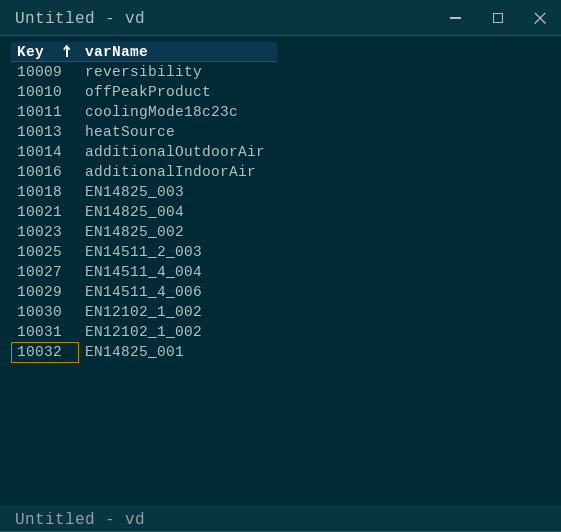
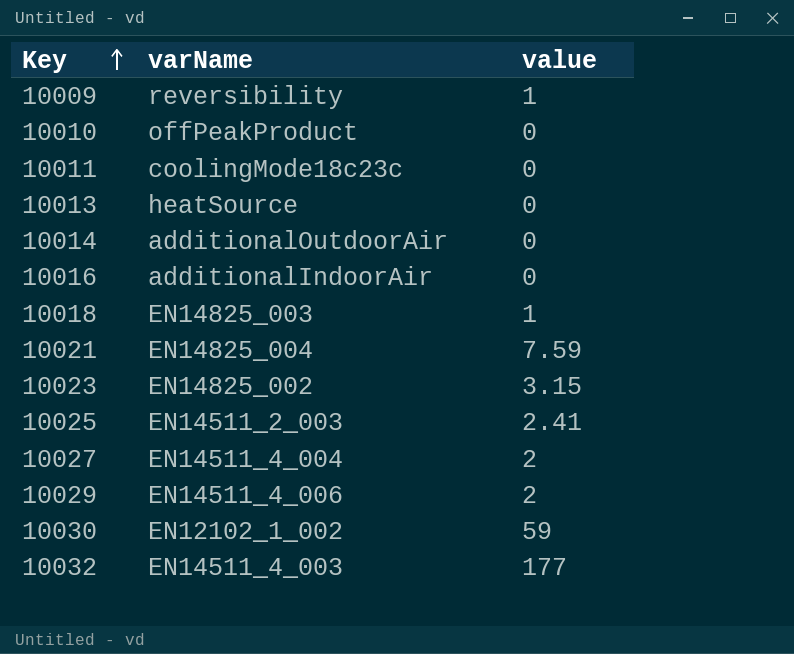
column value | position: none -> 3
row 10031: EN12102_1_002 -> none
10032 | varName: EN14825_001 -> EN14511_4_003

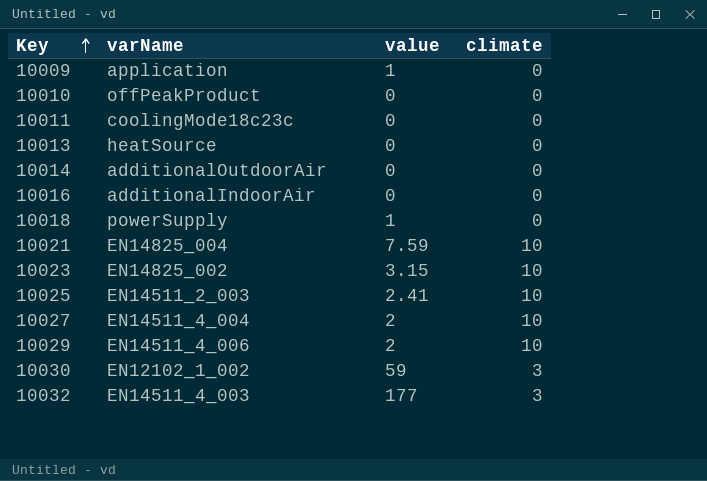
column climate | position: none -> 4
10009 | varName: reversibility -> application
10018 | varName: EN14825_003 -> powerSupply

